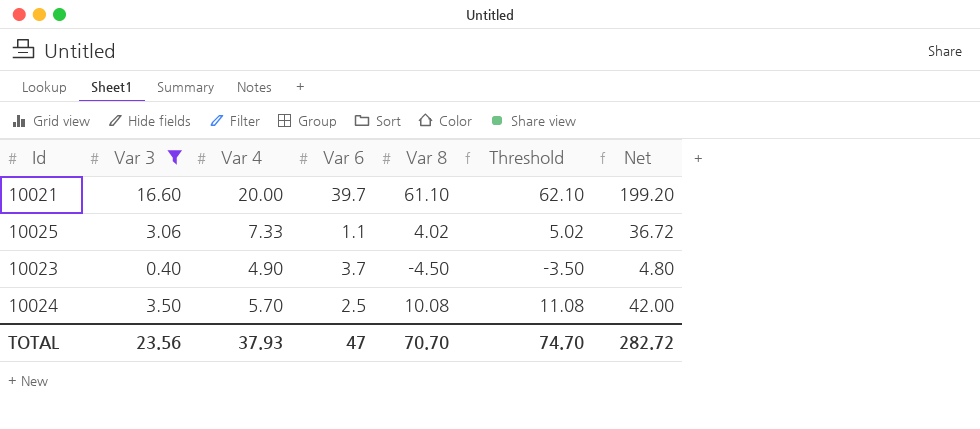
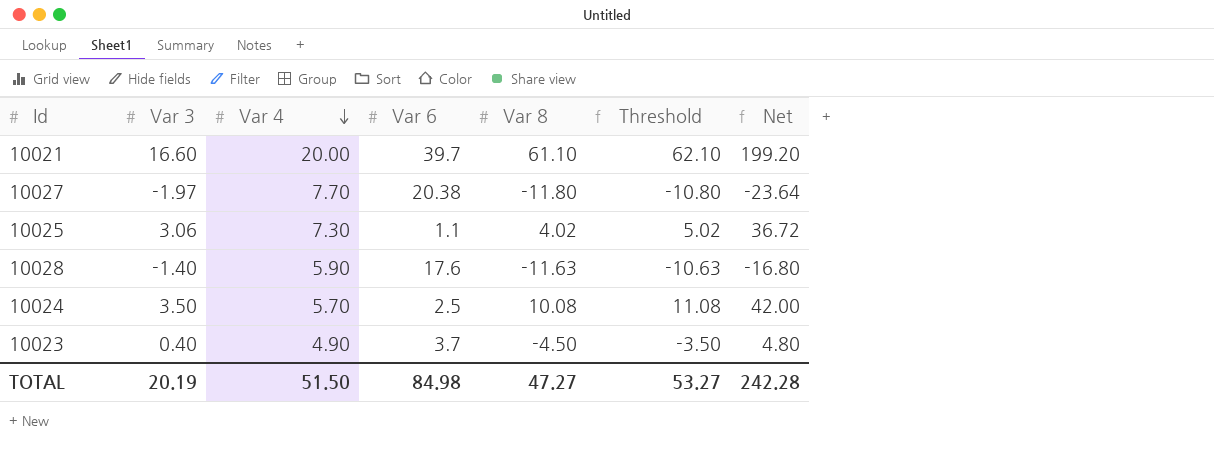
filter: Var 3 >= 0.40 -> none
row order: none -> Var 4 descending
10025 | Var 4: 7.33 -> 7.30
TOTAL | Var 3: 23.56 -> 20.19
TOTAL | Var 4: 37.93 -> 51.50
TOTAL | Var 6: 47 -> 84.98
TOTAL | Var 8: 70.70 -> 47.27
TOTAL | Threshold: 74.70 -> 53.27
TOTAL | Net: 282.72 -> 242.28

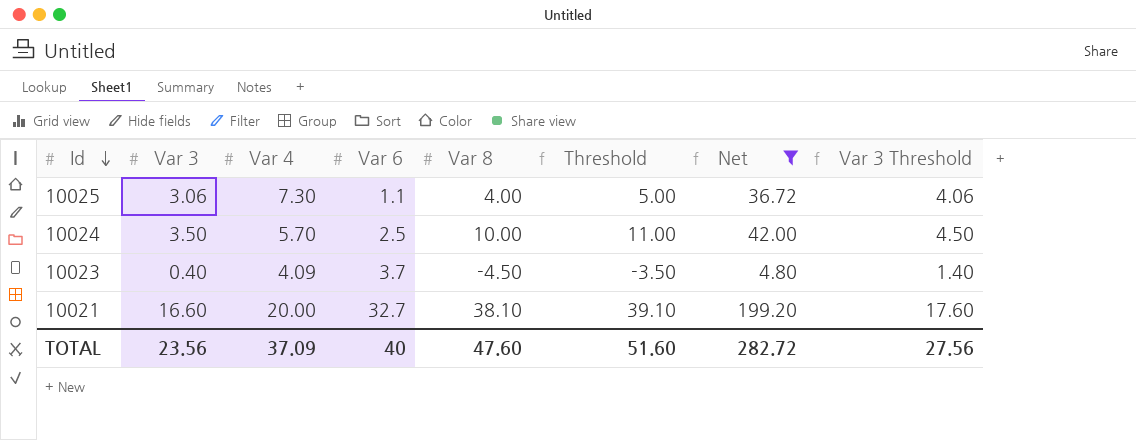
filter: none -> Net >= 4.80
row order: Var 4 descending -> Id descending
column Var 3 Threshold | formula: none -> [Var 3] + 1
10025 | Var 8: 4.02 -> 4.00
10025 | Threshold: 5.02 -> 5.00
10024 | Var 8: 10.08 -> 10.00
10024 | Threshold: 11.08 -> 11.00
10023 | Var 4: 4.90 -> 4.09
10021 | Var 6: 39.7 -> 32.7
10021 | Var 8: 61.10 -> 38.10
10021 | Threshold: 62.10 -> 39.10
TOTAL | Var 3: 20.19 -> 23.56
TOTAL | Var 4: 51.50 -> 37.09
TOTAL | Var 6: 84.98 -> 40
TOTAL | Var 8: 47.27 -> 47.60
TOTAL | Threshold: 53.27 -> 51.60
TOTAL | Net: 242.28 -> 282.72

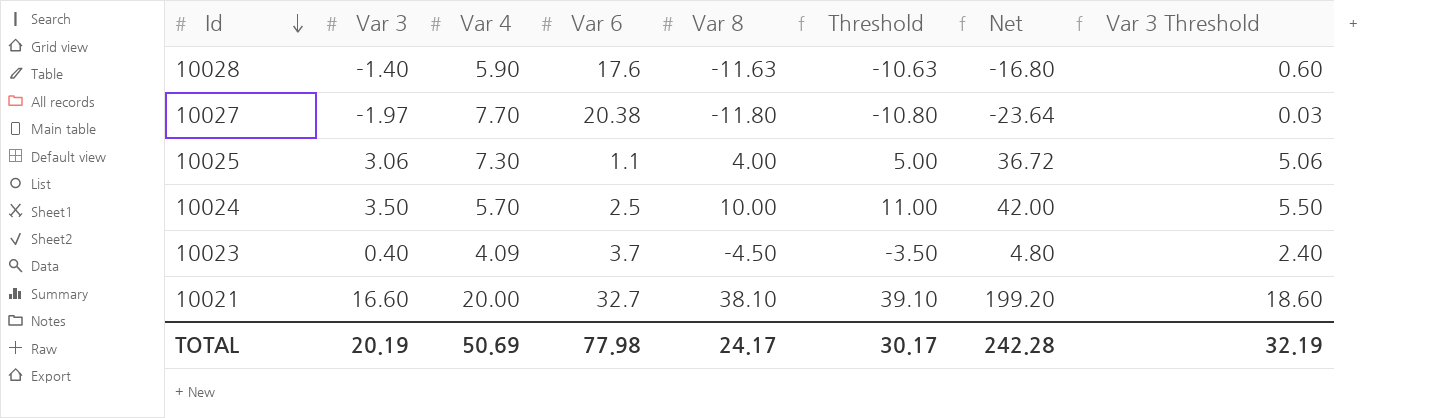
filter: Net >= 4.80 -> none
column Var 3 Threshold | formula: [Var 3] + 1 -> [Var 3] + 2
TOTAL | Var 3: 23.56 -> 20.19
TOTAL | Var 4: 37.09 -> 50.69
TOTAL | Var 6: 40 -> 77.98
TOTAL | Var 8: 47.60 -> 24.17
TOTAL | Threshold: 51.60 -> 30.17
TOTAL | Net: 282.72 -> 242.28
TOTAL | Var 3 Threshold: 27.56 -> 32.19

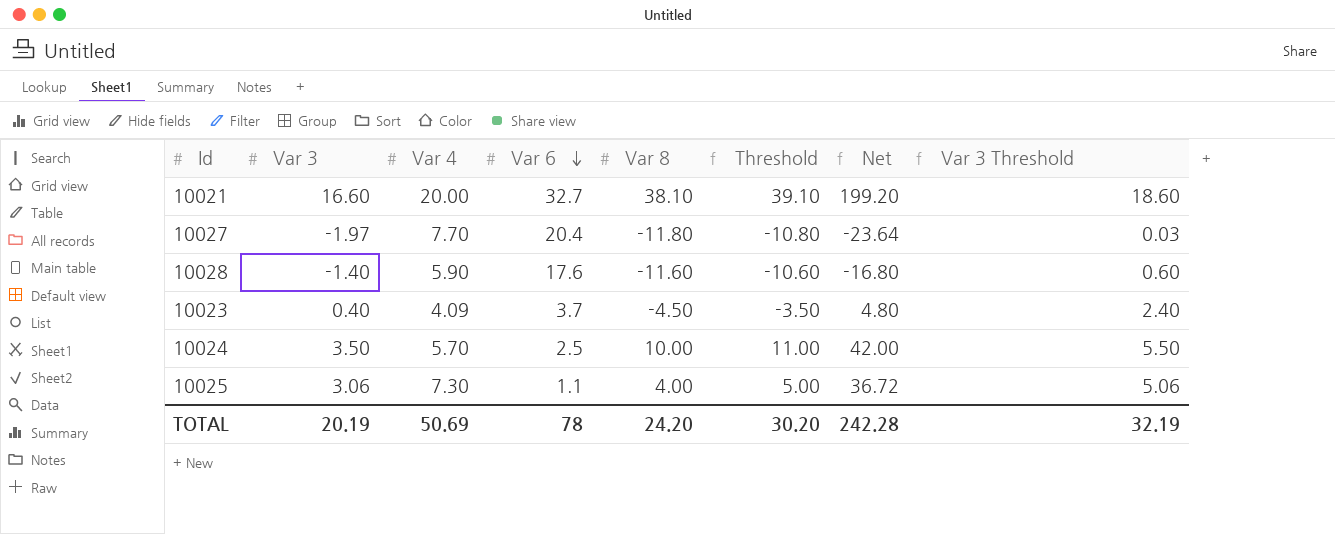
row order: Id descending -> Var 6 descending
10027 | Var 6: 20.38 -> 20.4
10028 | Var 8: -11.63 -> -11.60
10028 | Threshold: -10.63 -> -10.60
TOTAL | Var 6: 77.98 -> 78
TOTAL | Var 8: 24.17 -> 24.20
TOTAL | Threshold: 30.17 -> 30.20

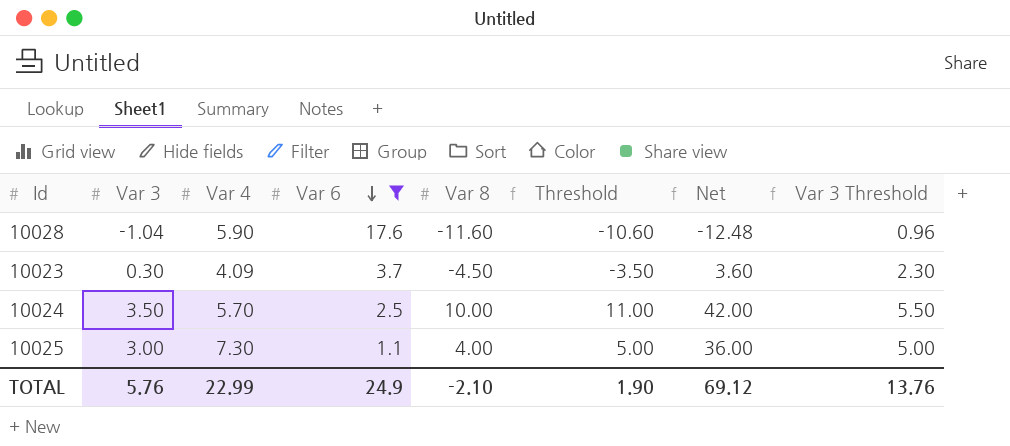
filter: none -> Var 6 <= 17.6
10028 | Var 3: -1.40 -> -1.04
10028 | Net: -16.80 -> -12.48
10028 | Var 3 Threshold: 0.60 -> 0.96
10023 | Var 3: 0.40 -> 0.30
10023 | Net: 4.80 -> 3.60
10023 | Var 3 Threshold: 2.40 -> 2.30
10025 | Var 3: 3.06 -> 3.00
10025 | Net: 36.72 -> 36.00
10025 | Var 3 Threshold: 5.06 -> 5.00
TOTAL | Var 3: 20.19 -> 5.76
TOTAL | Var 4: 50.69 -> 22.99
TOTAL | Var 6: 78 -> 24.9
TOTAL | Var 8: 24.20 -> -2.10
TOTAL | Threshold: 30.20 -> 1.90
TOTAL | Net: 242.28 -> 69.12
TOTAL | Var 3 Threshold: 32.19 -> 13.76

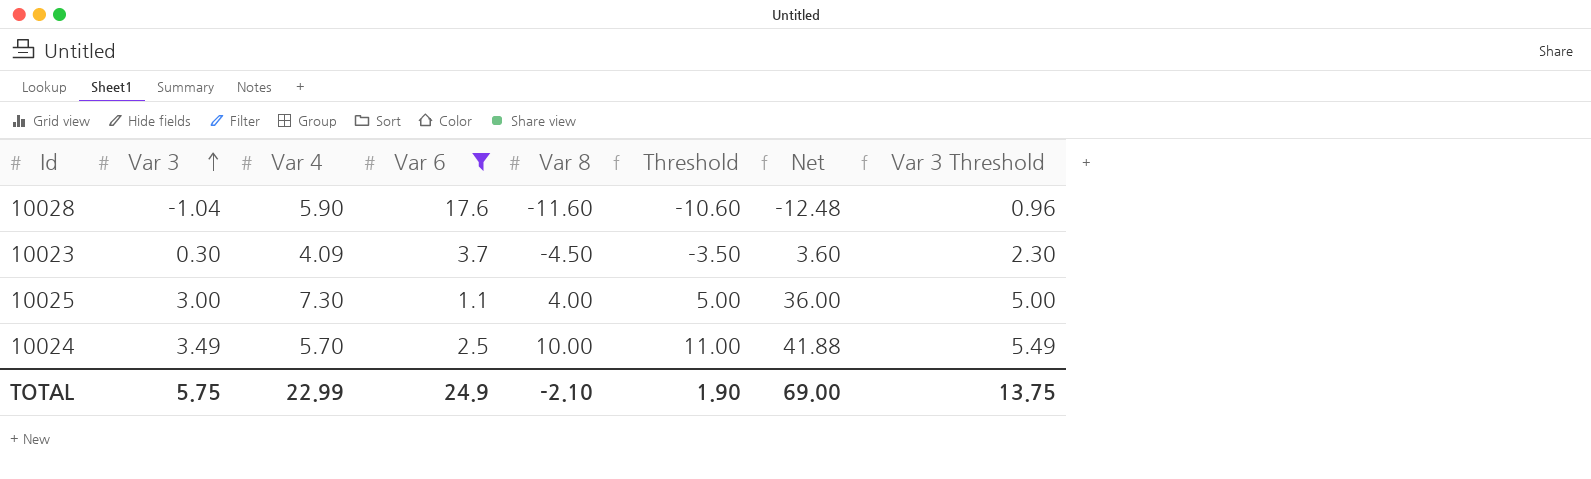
row order: Var 6 descending -> Var 3 ascending
10024 | Var 3: 3.50 -> 3.49
10024 | Net: 42.00 -> 41.88
10024 | Var 3 Threshold: 5.50 -> 5.49
TOTAL | Var 3: 5.76 -> 5.75
TOTAL | Net: 69.12 -> 69.00
TOTAL | Var 3 Threshold: 13.76 -> 13.75

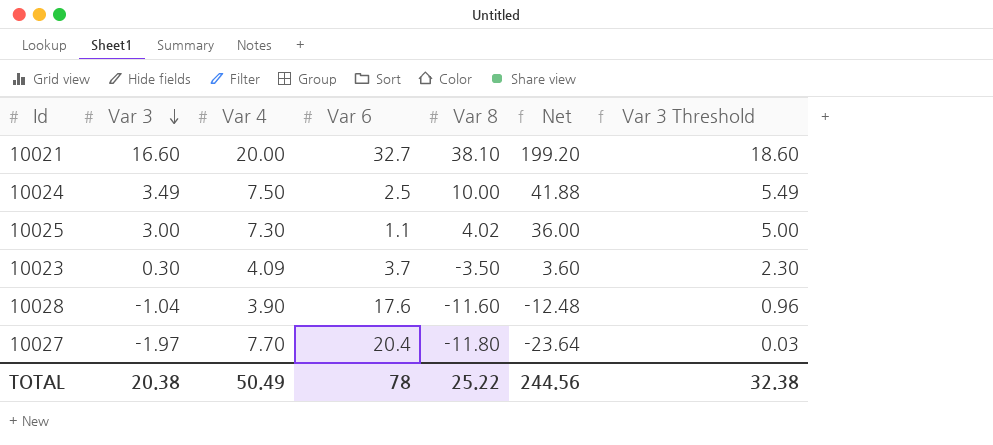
filter: Var 6 <= 17.6 -> none
row order: Var 3 ascending -> Var 3 descending
column Threshold | formula: [Var 8] + 1 -> none
10024 | Var 4: 5.70 -> 7.50
10025 | Var 8: 4.00 -> 4.02
10023 | Var 8: -4.50 -> -3.50
10028 | Var 4: 5.90 -> 3.90
TOTAL | Var 3: 5.75 -> 20.38
TOTAL | Var 4: 22.99 -> 50.49
TOTAL | Var 6: 24.9 -> 78
TOTAL | Var 8: -2.10 -> 25.22
TOTAL | Net: 69.00 -> 244.56
TOTAL | Var 3 Threshold: 13.75 -> 32.38

